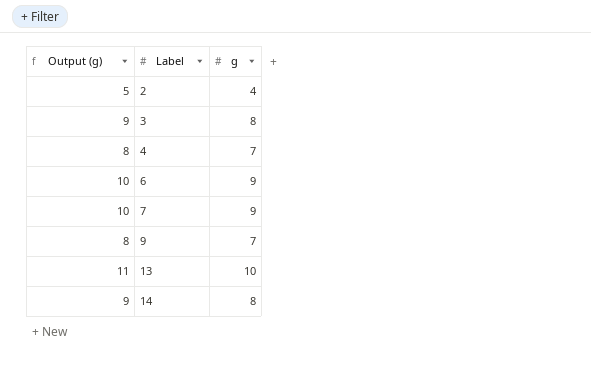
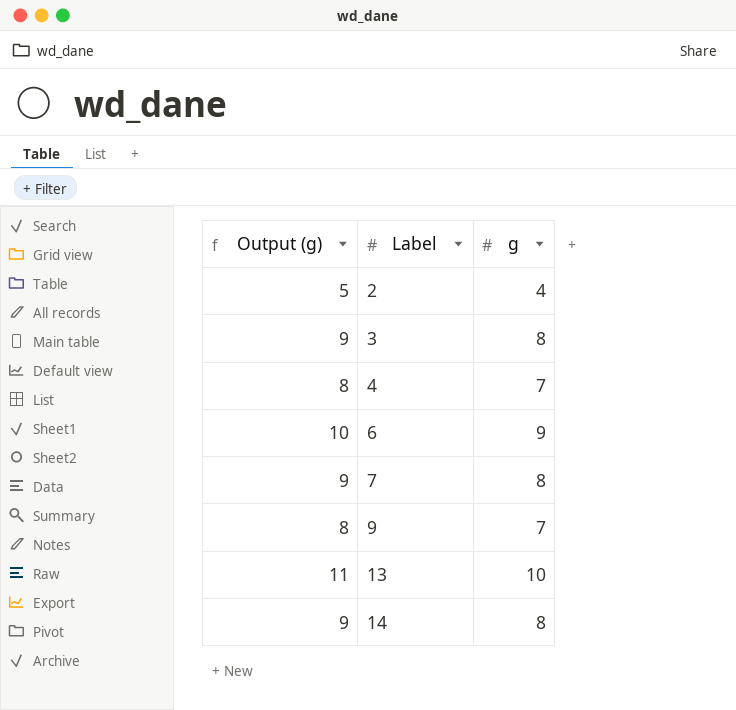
7 | Output (g): 10 -> 9
7 | g: 9 -> 8

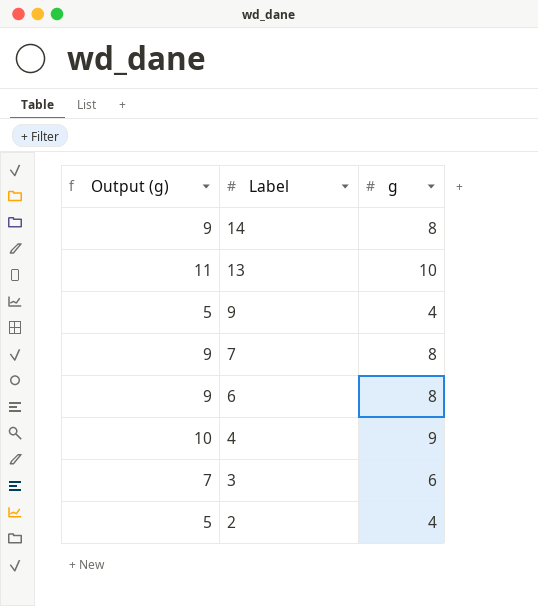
row order: Label ascending -> Label descending
9 | Output (g): 8 -> 5
9 | g: 7 -> 4
6 | Output (g): 10 -> 9
6 | g: 9 -> 8
4 | Output (g): 8 -> 10
4 | g: 7 -> 9
3 | Output (g): 9 -> 7
3 | g: 8 -> 6

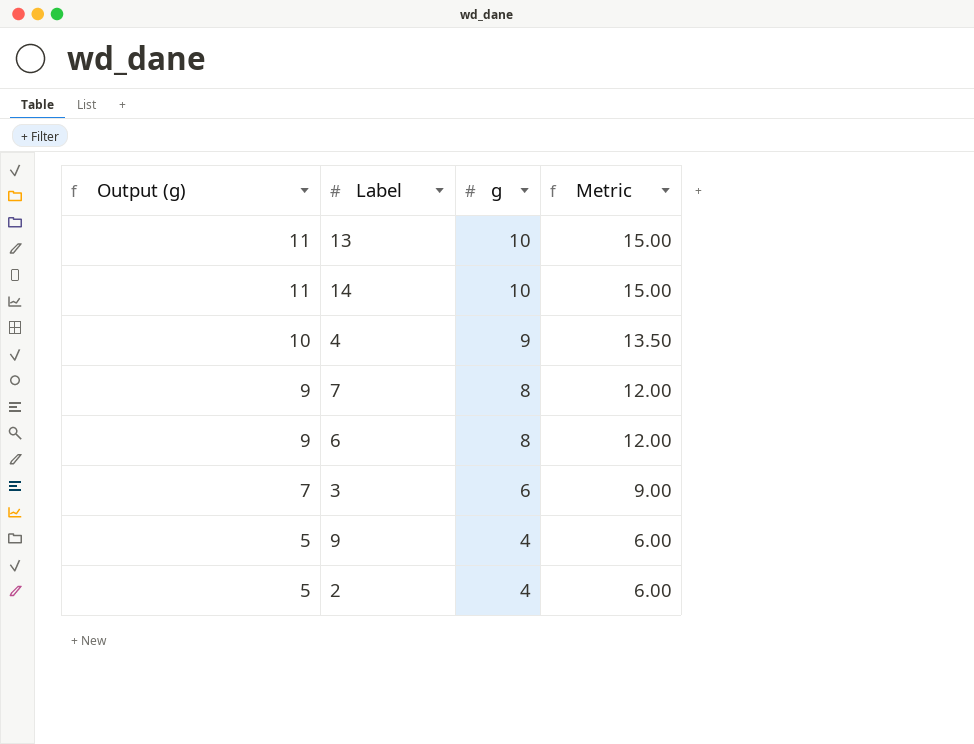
row order: Label descending -> Output (g) descending
column Metric | formula: none -> [g] * 1.5
14 | Output (g): 9 -> 11
14 | g: 8 -> 10

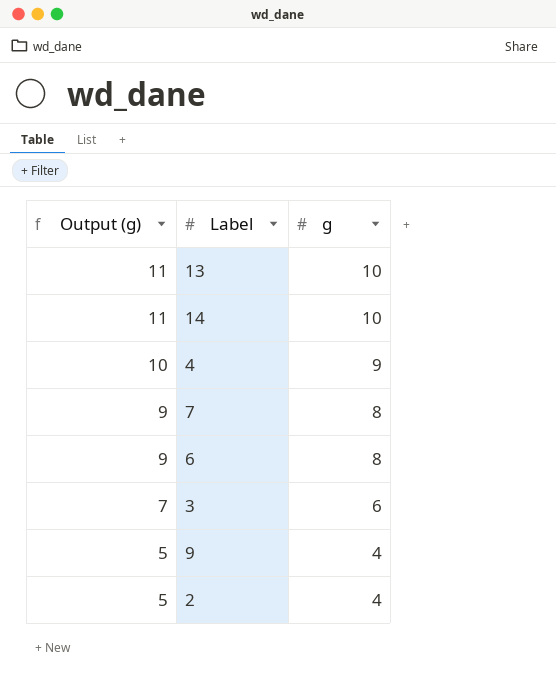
column Metric | formula: [g] * 1.5 -> none

